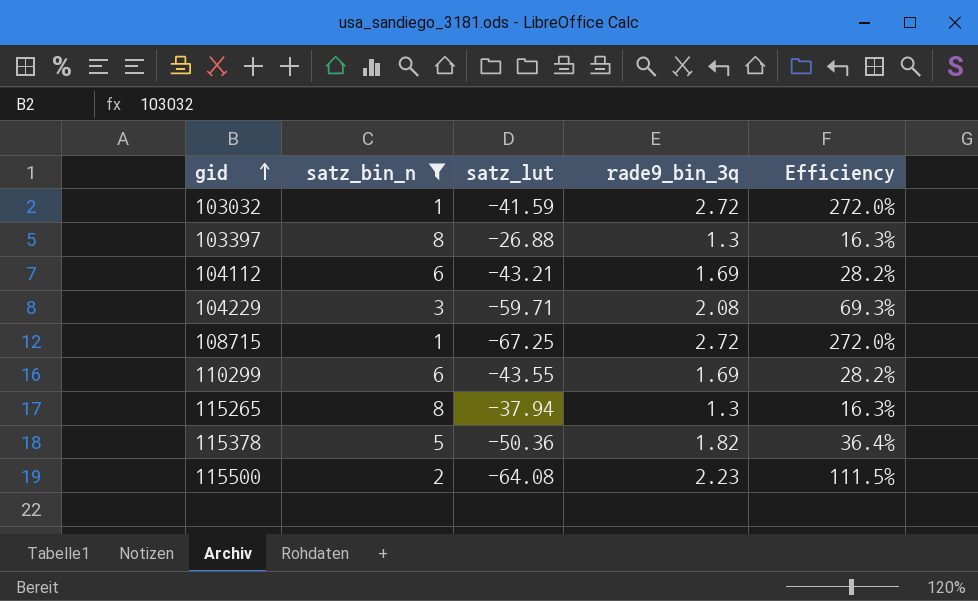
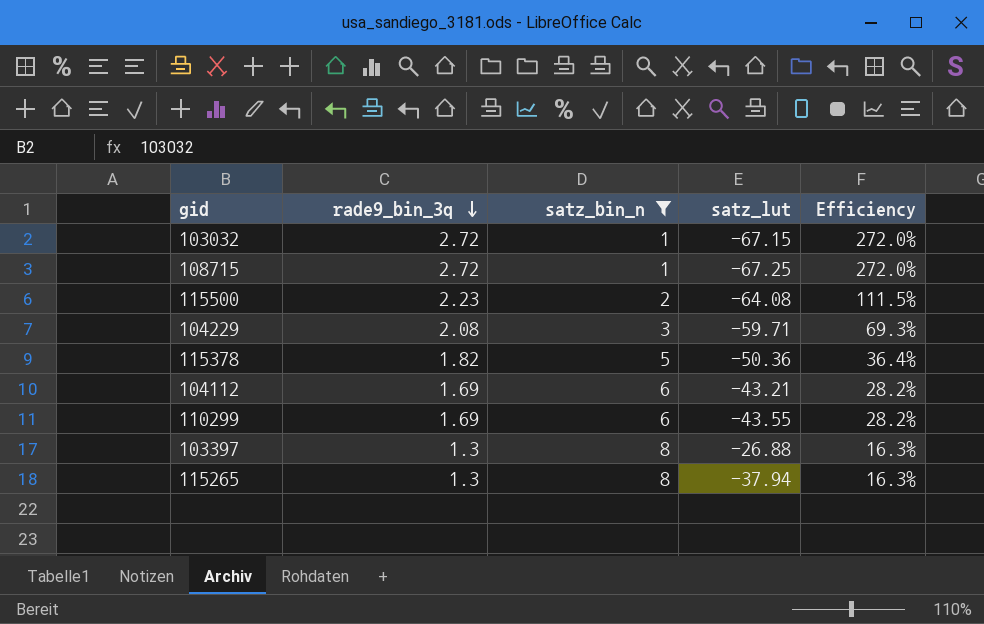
row order: gid ascending -> rade9_bin_3q descending
column rade9_bin_3q | position: 4 -> 2
103032 | satz_lut: -41.59 -> -67.15

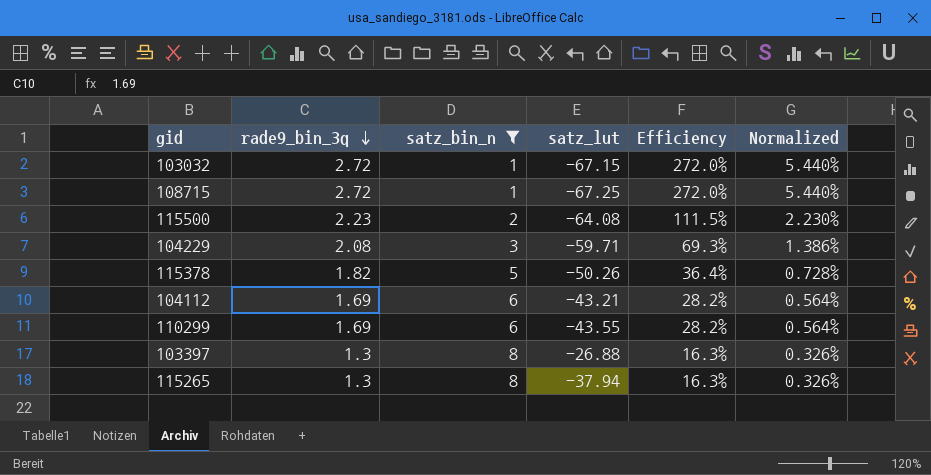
column Normalized | formula: none -> [Efficiency] * 0.02
115378 | satz_lut: -50.36 -> -50.26

